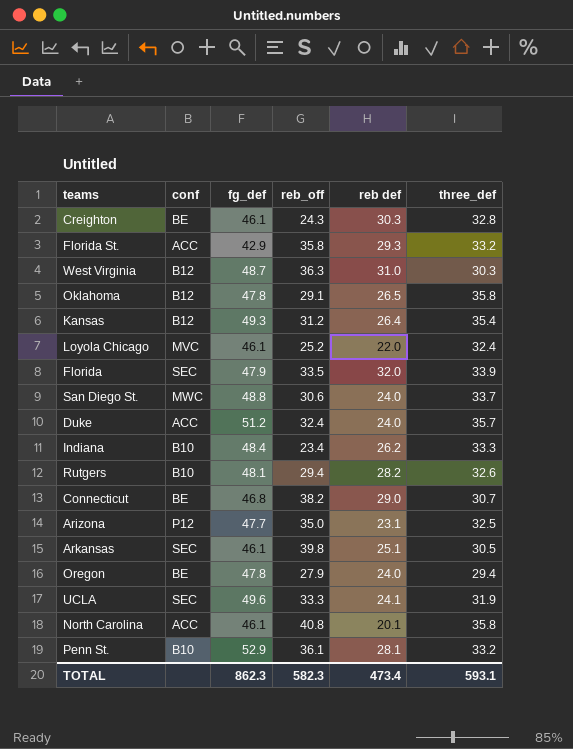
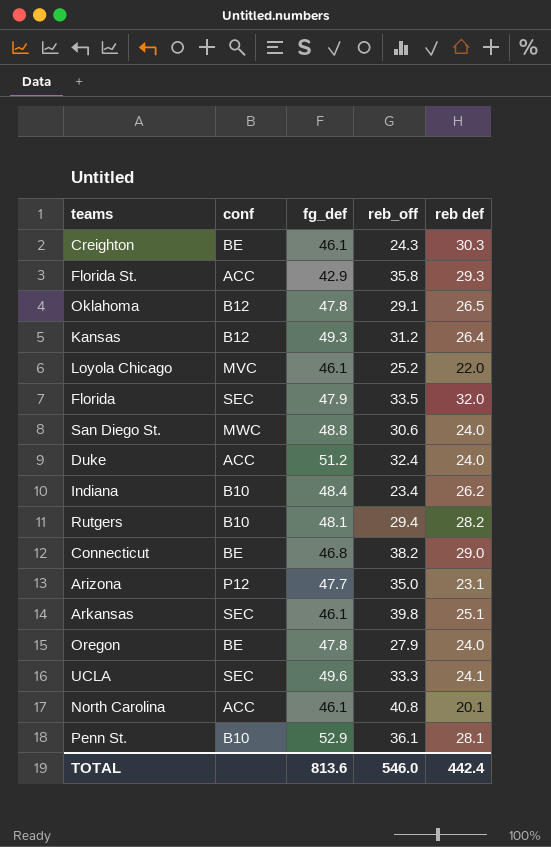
column three_def | position: 6 -> none
row West Virginia: B12 | 48.7 | 36.3 | 31.0 | 30.3 -> none
TOTAL | fg_def: 862.3 -> 813.6
TOTAL | reb_off: 582.3 -> 546.0
TOTAL | reb def: 473.4 -> 442.4

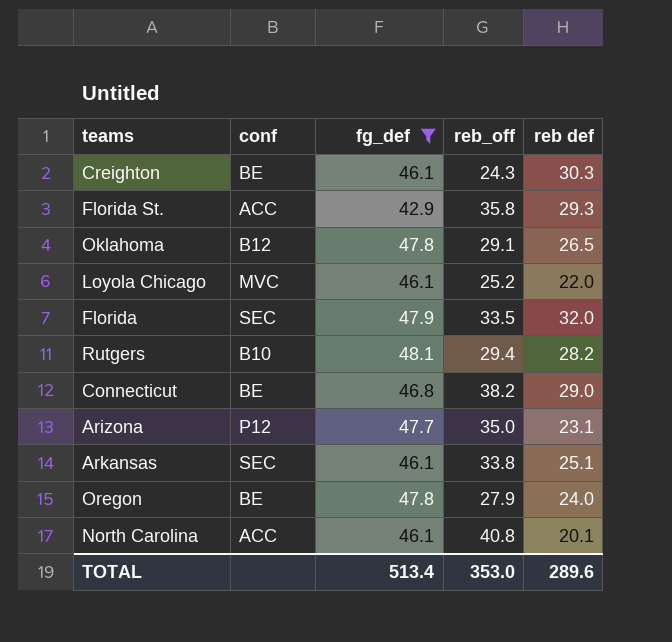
filter: none -> fg_def <= 48.1
Arkansas | reb_off: 39.8 -> 33.8
TOTAL | fg_def: 813.6 -> 513.4
TOTAL | reb_off: 546.0 -> 353.0
TOTAL | reb def: 442.4 -> 289.6

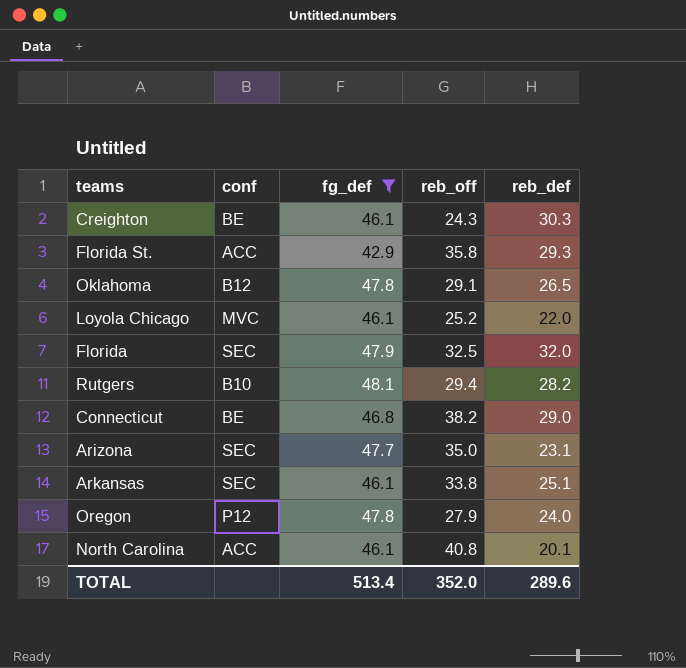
column name: reb def -> reb_def
Florida | reb_off: 33.5 -> 32.5
Arizona | conf: P12 -> SEC
Oregon | conf: BE -> P12
TOTAL | reb_off: 353.0 -> 352.0

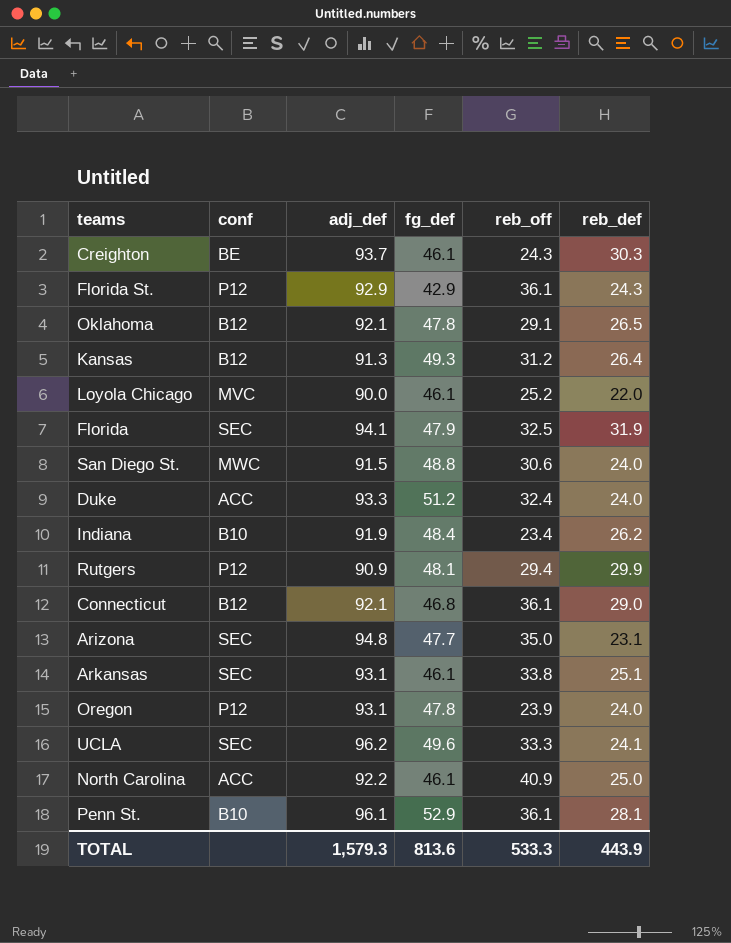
filter: fg_def <= 48.1 -> none
column adj_def | position: none -> 3
Florida St. | conf: ACC -> P12
Florida St. | reb_off: 35.8 -> 36.1
Florida St. | reb_def: 29.3 -> 24.3
Florida | reb_def: 32.0 -> 31.9
Rutgers | conf: B10 -> P12
Rutgers | reb_def: 28.2 -> 29.9
Connecticut | conf: BE -> B12
Connecticut | reb_off: 38.2 -> 36.1
Oregon | reb_off: 27.9 -> 23.9
North Carolina | reb_off: 40.8 -> 40.9
North Carolina | reb_def: 20.1 -> 25.0
TOTAL | fg_def: 513.4 -> 813.6
TOTAL | reb_off: 352.0 -> 533.3
TOTAL | reb_def: 289.6 -> 443.9

